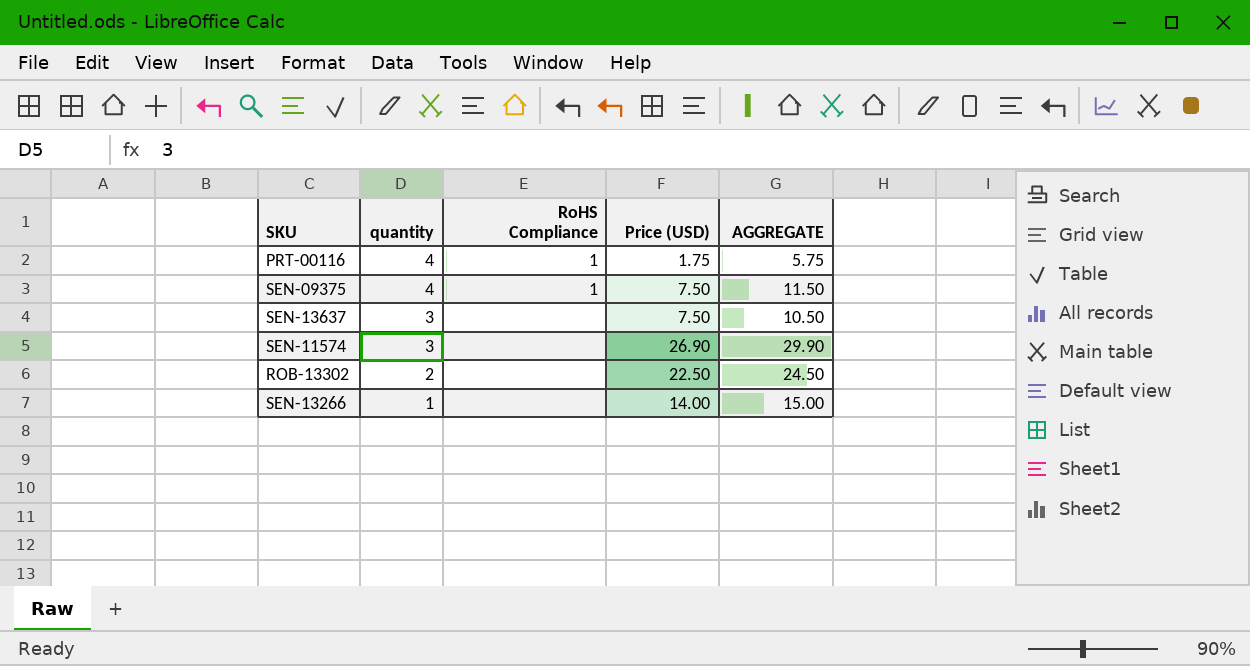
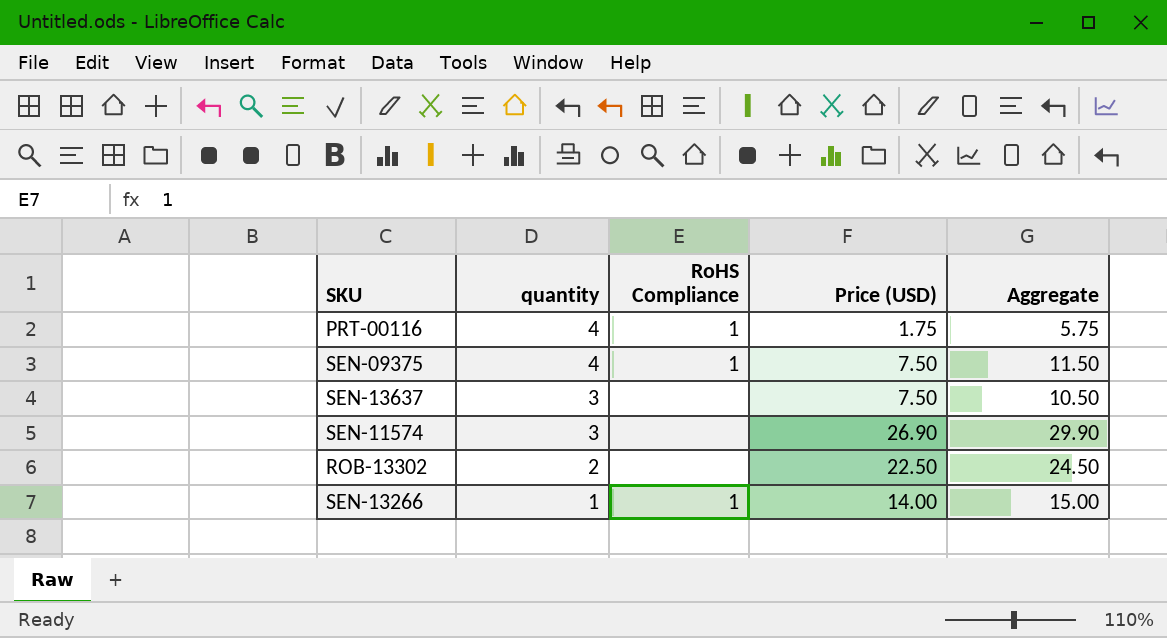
column name: AGGREGATE -> Aggregate
SEN-13266 | RoHS Compliance: none -> 1

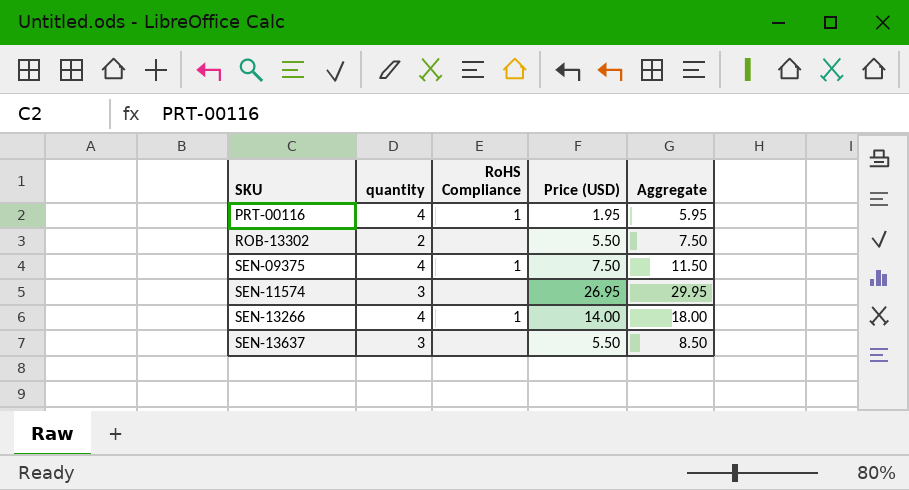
row order: quantity descending -> SKU ascending
PRT-00116 | Price (USD): 1.75 -> 1.95
PRT-00116 | Aggregate: 5.75 -> 5.95
ROB-13302 | Price (USD): 22.50 -> 5.50
ROB-13302 | Aggregate: 24.50 -> 7.50
SEN-11574 | Price (USD): 26.90 -> 26.95
SEN-11574 | Aggregate: 29.90 -> 29.95
SEN-13266 | quantity: 1 -> 4
SEN-13266 | Aggregate: 15.00 -> 18.00
SEN-13637 | Price (USD): 7.50 -> 5.50
SEN-13637 | Aggregate: 10.50 -> 8.50

